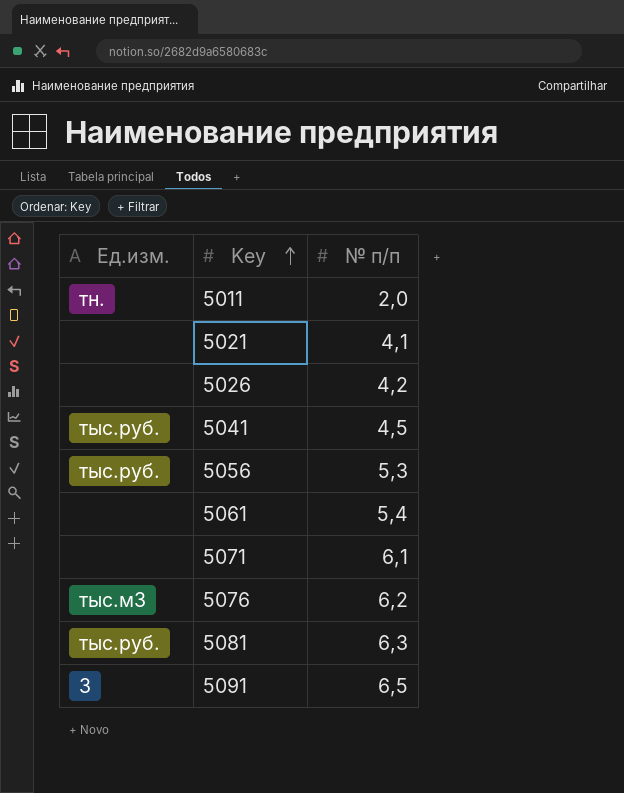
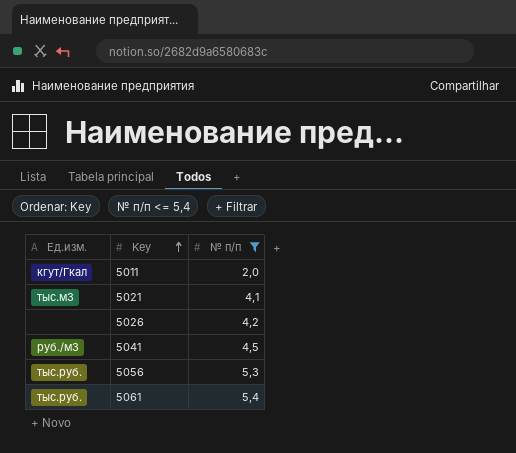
filter: none -> № п/п <= 5,4
5011 | Ед.изм.: тн. -> кгут/Гкал
5021 | Ед.изм.: none -> тыс.м3
5041 | Ед.изм.: тыс.руб. -> руб./м3
5061 | Ед.изм.: none -> тыс.руб.

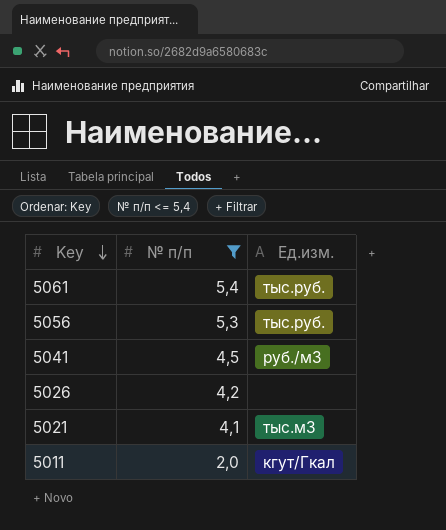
row order: Key ascending -> Key descending
column Ед.изм. | position: 1 -> 3

